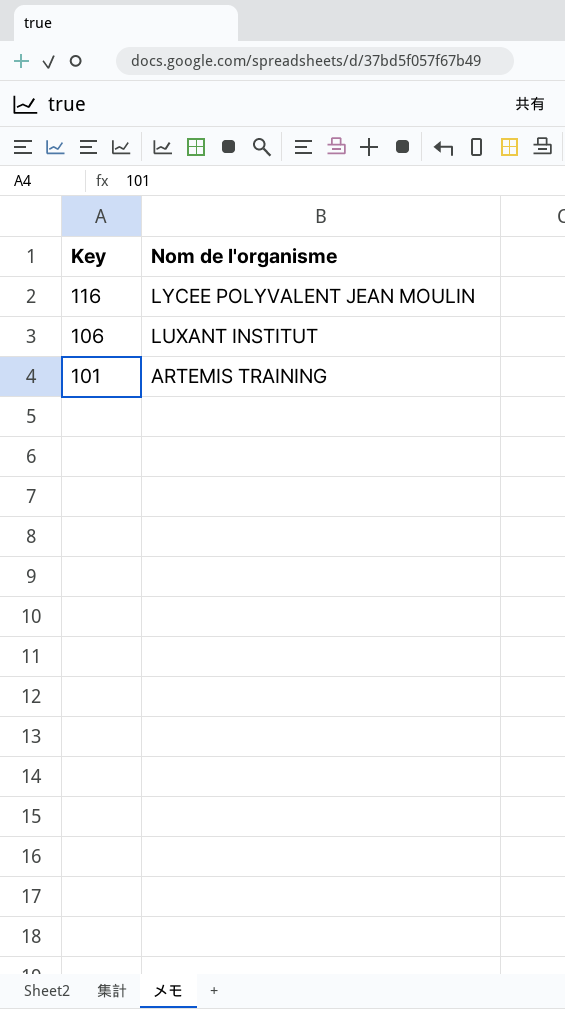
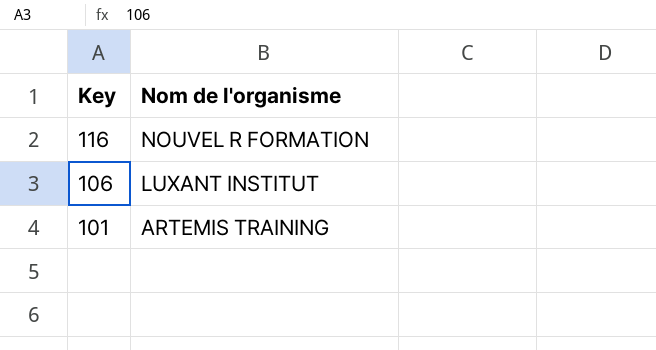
116 | Nom de l'organisme: LYCEE POLYVALENT JEAN MOULIN -> NOUVEL R FORMATION

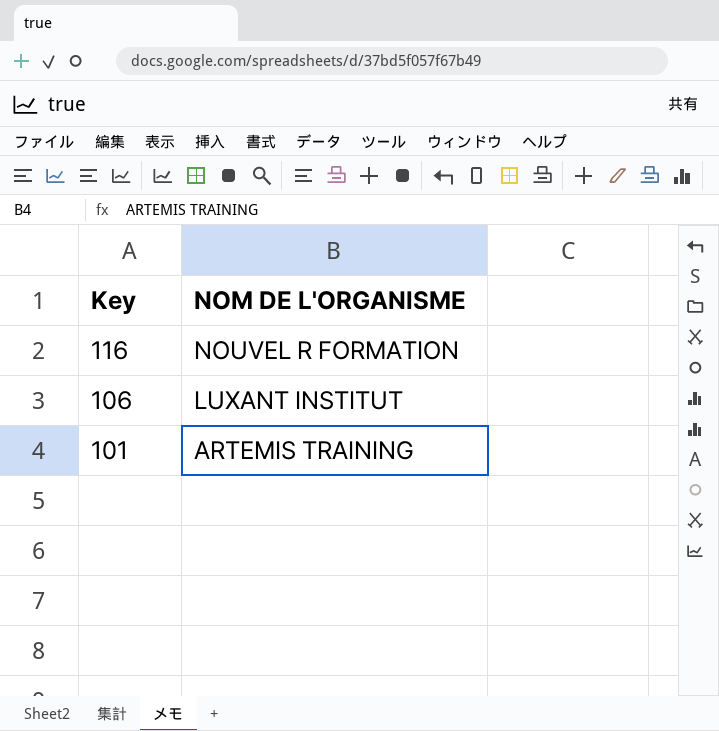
column name: Nom de l'organisme -> NOM DE L'ORGANISME

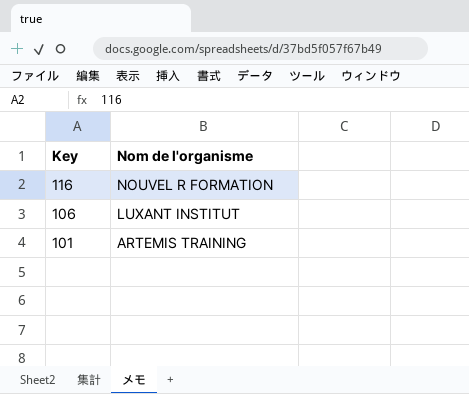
column name: NOM DE L'ORGANISME -> Nom de l'organisme

